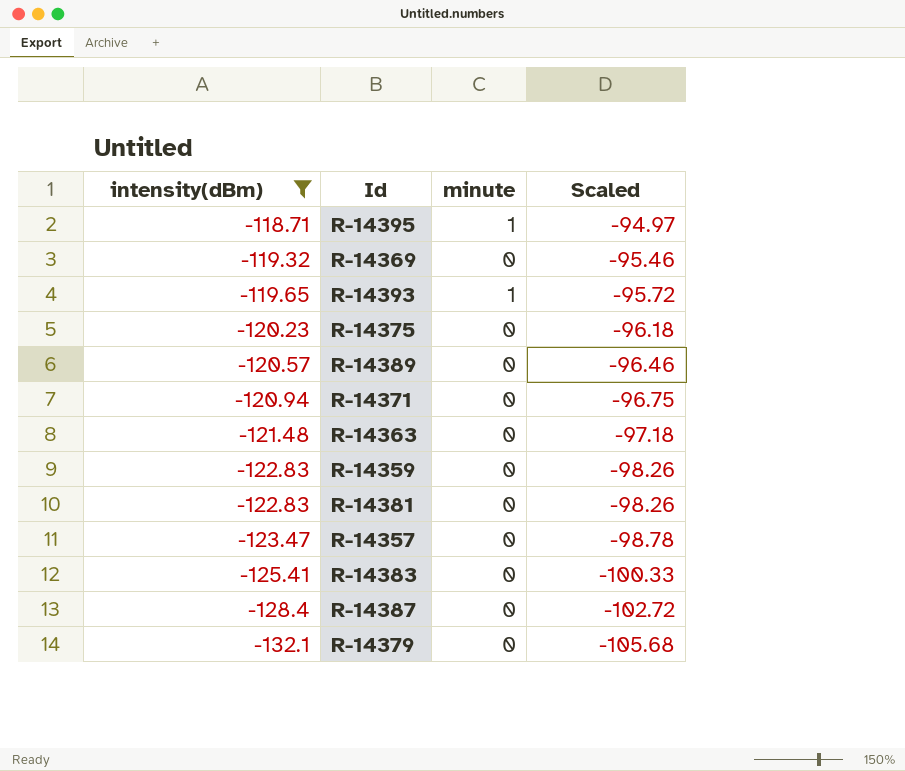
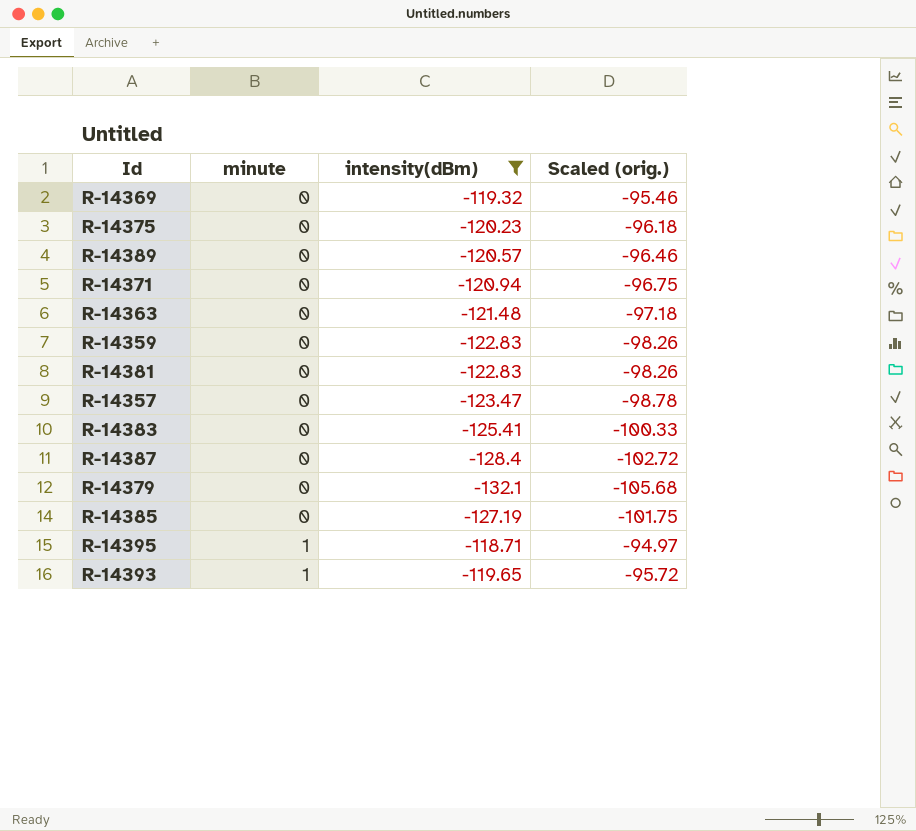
row order: intensity(dBm) descending -> minute ascending
column intensity(dBm) | position: 1 -> 3
column name: Scaled -> Scaled (orig.)
row R-14385: none -> 0 | -127.19 | -101.75

